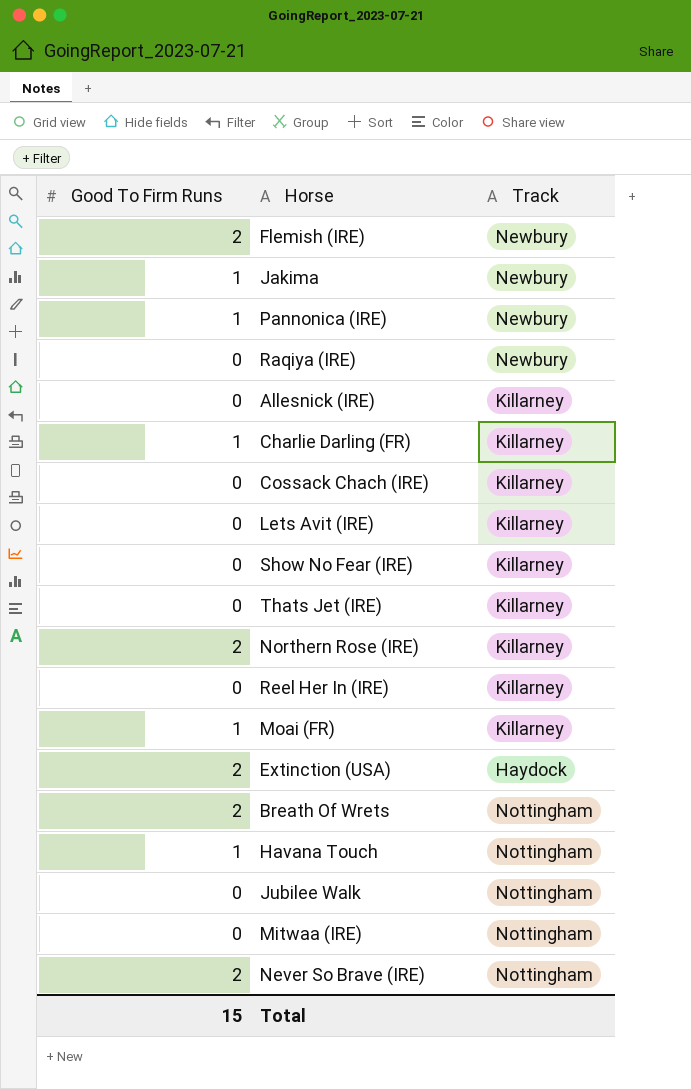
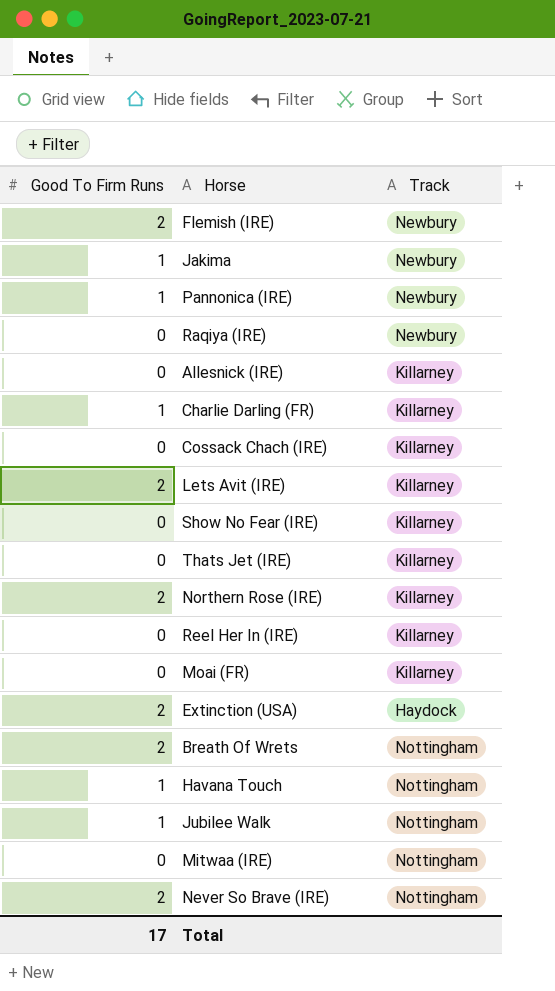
Lets Avit (IRE) | Good To Firm Runs: 0 -> 2
Moai (FR) | Good To Firm Runs: 1 -> 0
Jubilee Walk | Good To Firm Runs: 0 -> 1
Total | Good To Firm Runs: 15 -> 17

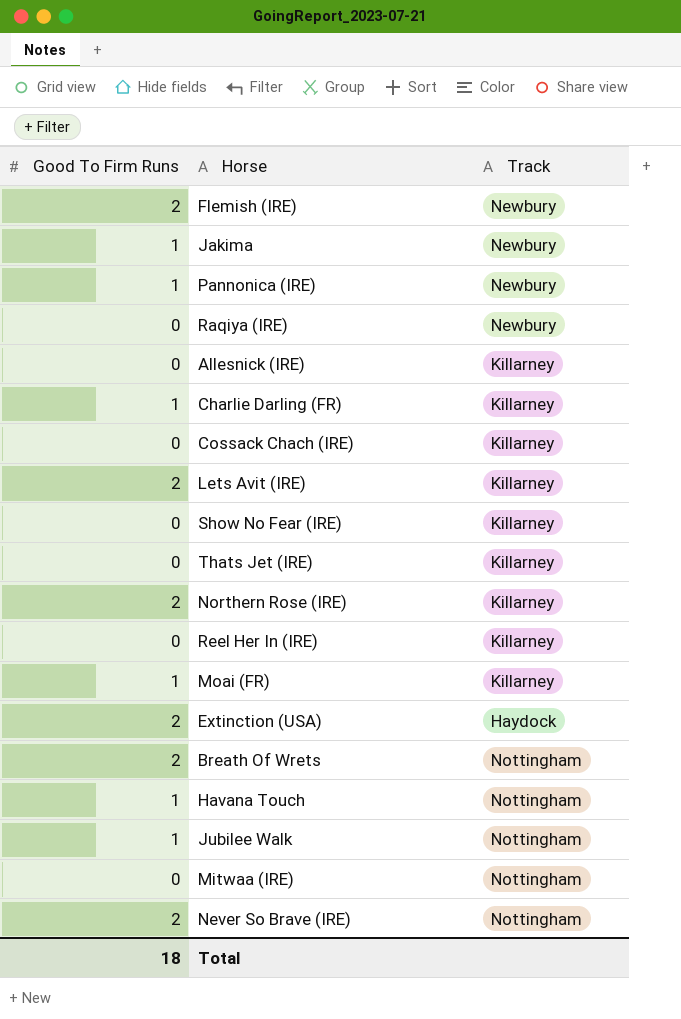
Moai (FR) | Good To Firm Runs: 0 -> 1
Total | Good To Firm Runs: 17 -> 18

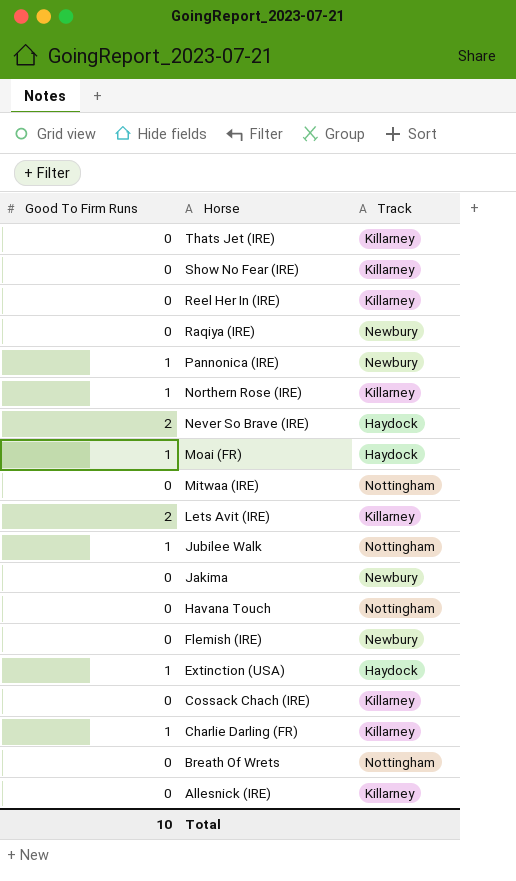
row order: none -> Horse descending
Northern Rose (IRE) | Good To Firm Runs: 2 -> 1
Never So Brave (IRE) | Track: Nottingham -> Haydock
Moai (FR) | Track: Killarney -> Haydock
Jakima | Good To Firm Runs: 1 -> 0
Havana Touch | Good To Firm Runs: 1 -> 0
Flemish (IRE) | Good To Firm Runs: 2 -> 0
Extinction (USA) | Good To Firm Runs: 2 -> 1
Breath Of Wrets | Good To Firm Runs: 2 -> 0
Total | Good To Firm Runs: 18 -> 10

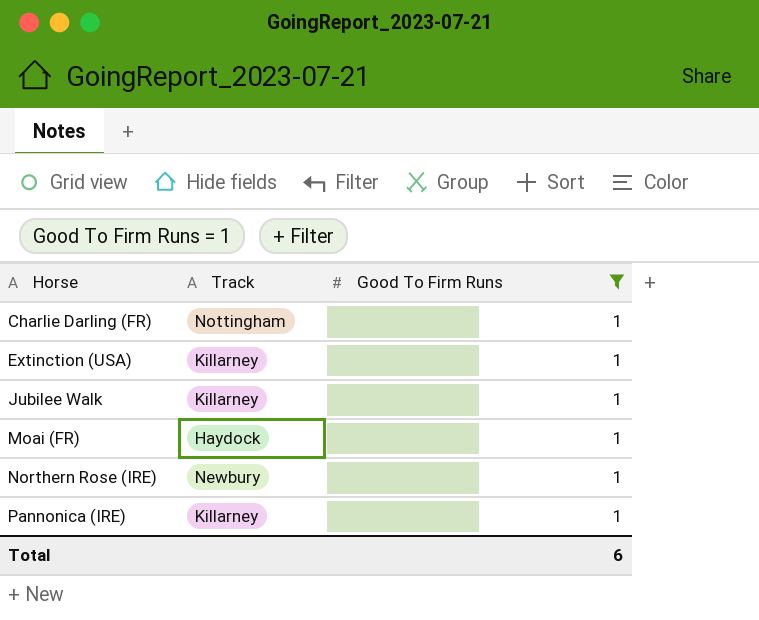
filter: none -> Good To Firm Runs = 1
row order: Horse descending -> Horse ascending
column Good To Firm Runs | position: 1 -> 3
Charlie Darling (FR) | Track: Killarney -> Nottingham
Extinction (USA) | Track: Haydock -> Killarney
Jubilee Walk | Track: Nottingham -> Killarney
Northern Rose (IRE) | Track: Killarney -> Newbury
Pannonica (IRE) | Track: Newbury -> Killarney
Total | Good To Firm Runs: 10 -> 6

